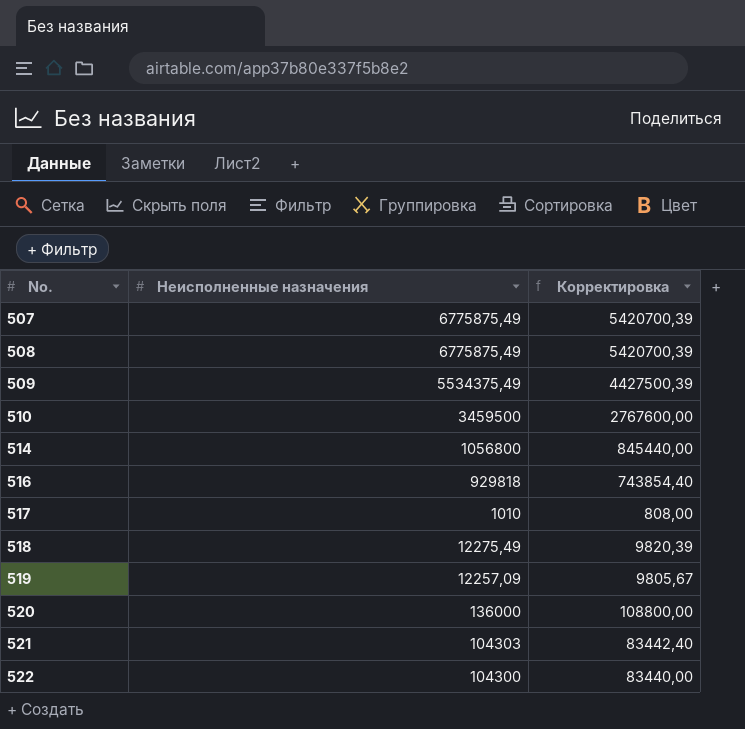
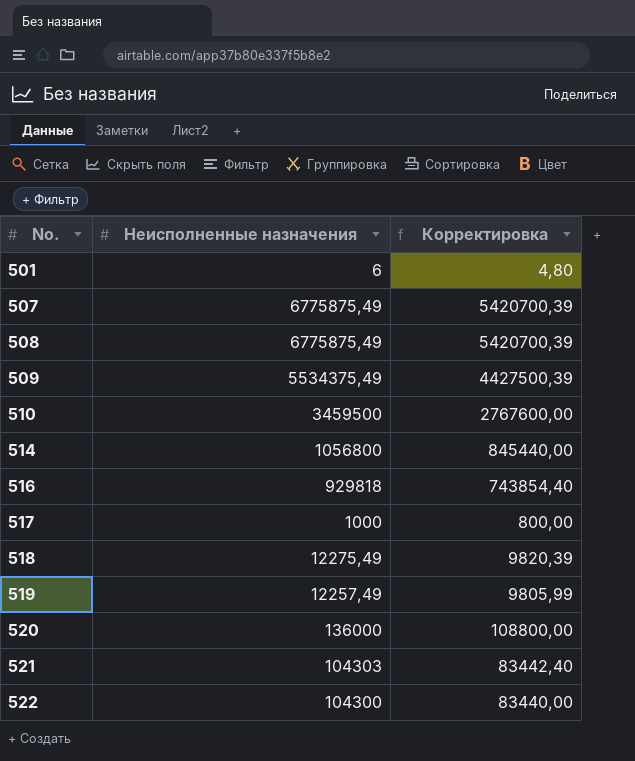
row 501: none -> 6 | 4,80
517 | Неисполненные назначения: 1010 -> 1000
517 | Корректировка: 808,00 -> 800,00
519 | Неисполненные назначения: 12257,09 -> 12257,49
519 | Корректировка: 9805,67 -> 9805,99

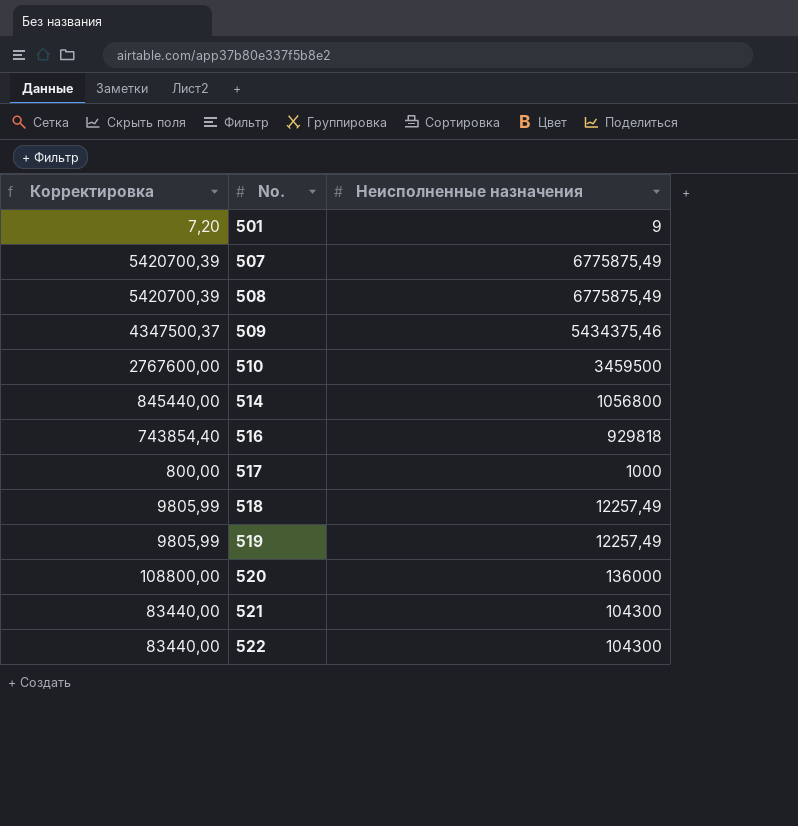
column Корректировка | position: 3 -> 1
501 | Корректировка: 4,80 -> 7,20
501 | Неисполненные назначения: 6 -> 9
509 | Корректировка: 4427500,39 -> 4347500,37
509 | Неисполненные назначения: 5534375,49 -> 5434375,46
518 | Корректировка: 9820,39 -> 9805,99
518 | Неисполненные назначения: 12275,49 -> 12257,49
521 | Корректировка: 83442,40 -> 83440,00
521 | Неисполненные назначения: 104303 -> 104300

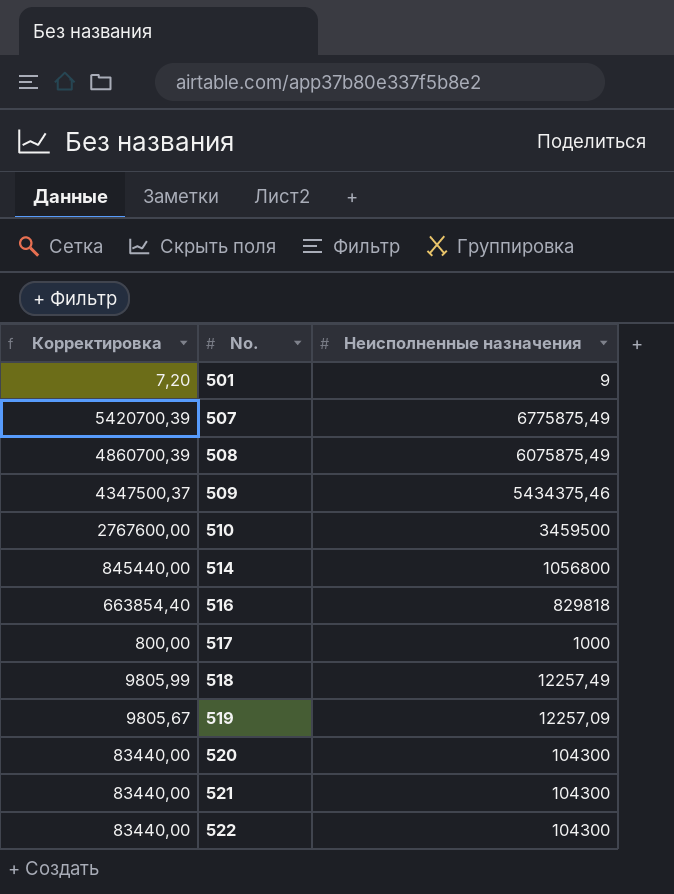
508 | Корректировка: 5420700,39 -> 4860700,39
508 | Неисполненные назначения: 6775875,49 -> 6075875,49
516 | Корректировка: 743854,40 -> 663854,40
516 | Неисполненные назначения: 929818 -> 829818
519 | Корректировка: 9805,99 -> 9805,67
519 | Неисполненные назначения: 12257,49 -> 12257,09
520 | Корректировка: 108800,00 -> 83440,00
520 | Неисполненные назначения: 136000 -> 104300

